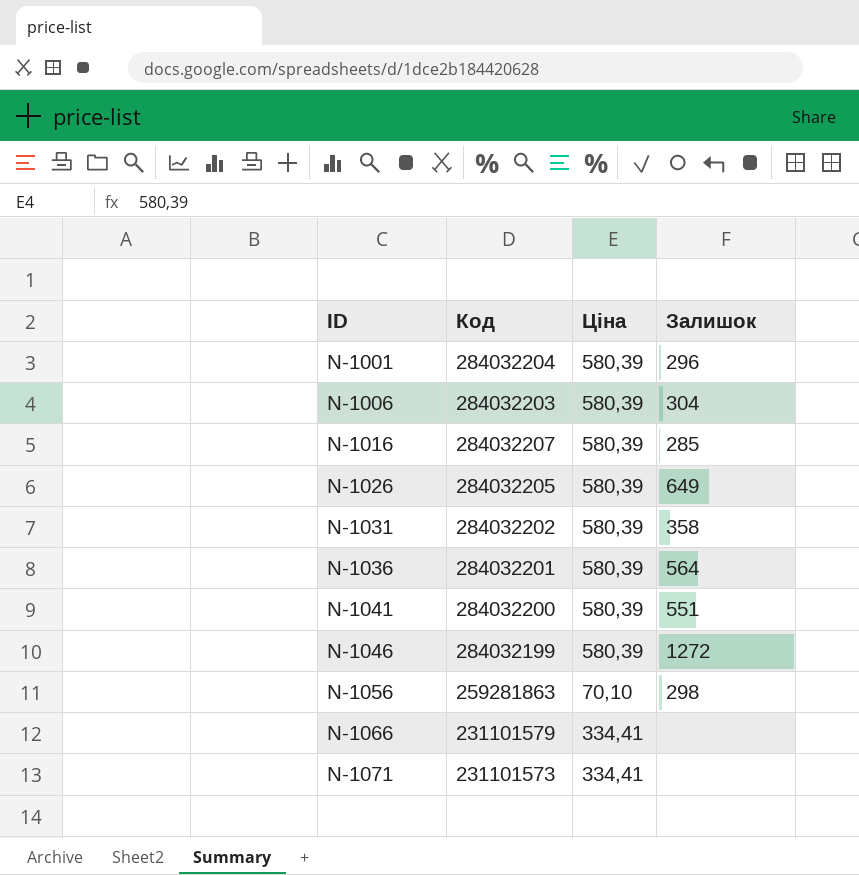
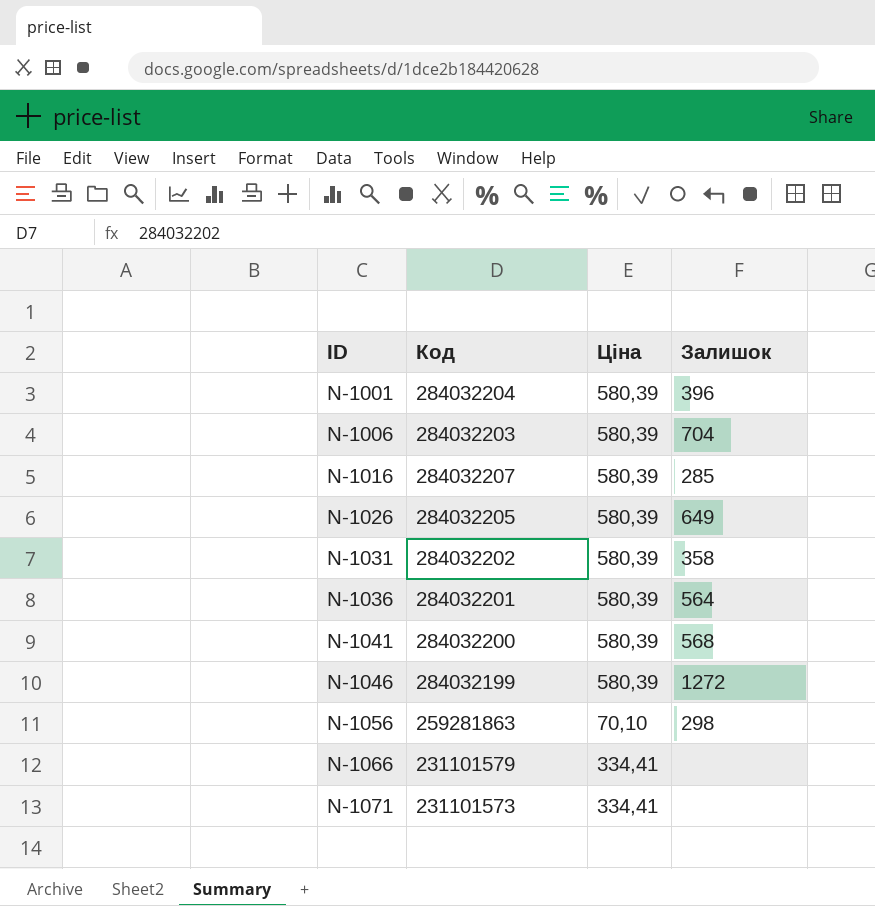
N-1001 | Залишок: 296 -> 396
N-1006 | Залишок: 304 -> 704
N-1041 | Залишок: 551 -> 568

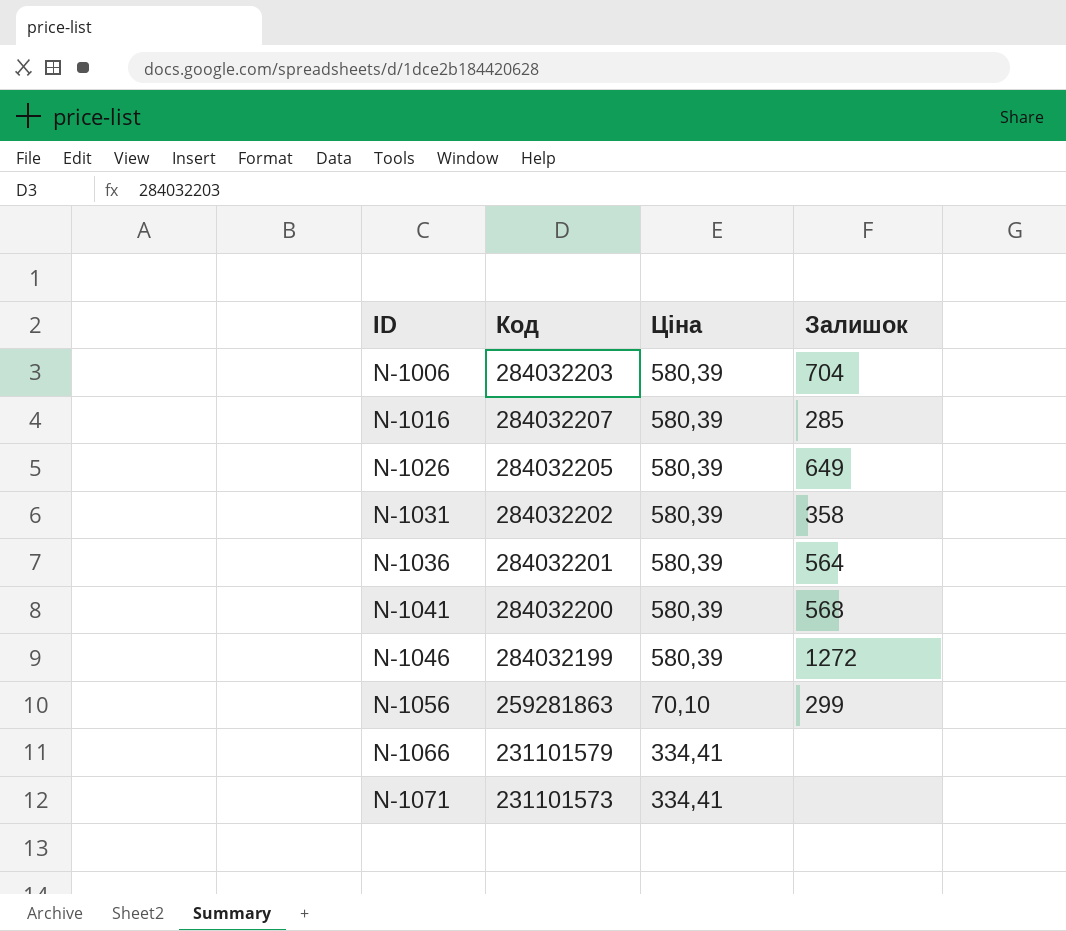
row N-1001: 284032204 | 580,39 | 396 -> none
N-1056 | Залишок: 298 -> 299

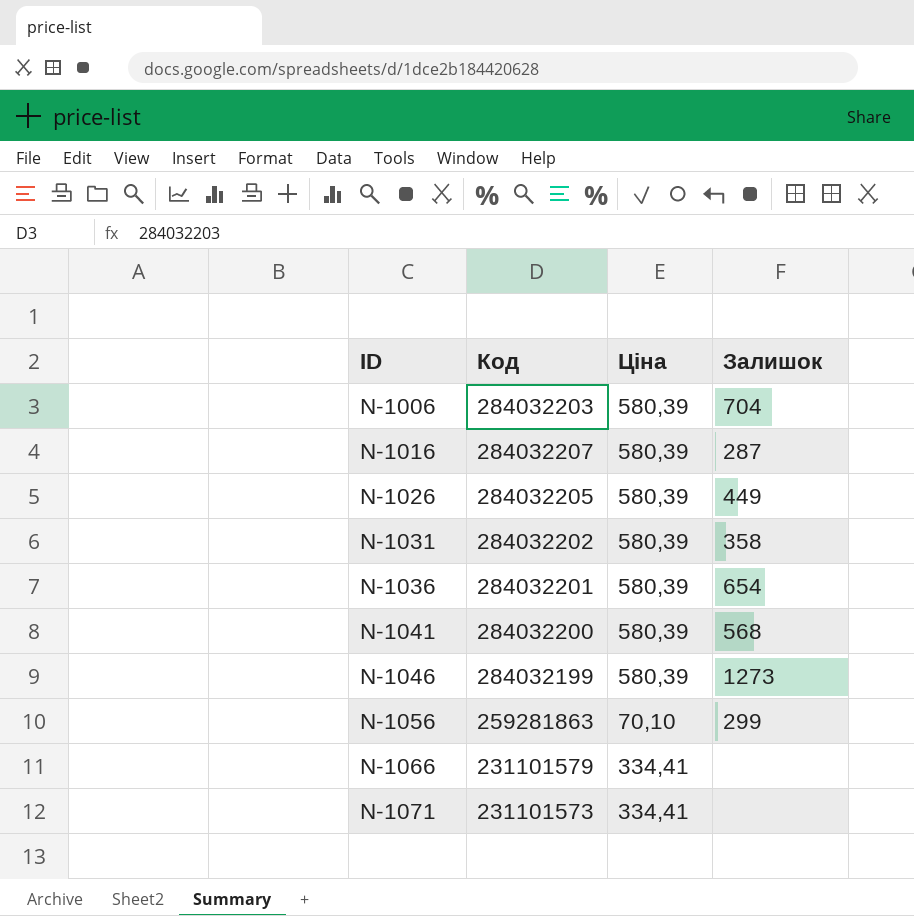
N-1016 | Залишок: 285 -> 287
N-1026 | Залишок: 649 -> 449
N-1036 | Залишок: 564 -> 654
N-1046 | Залишок: 1272 -> 1273

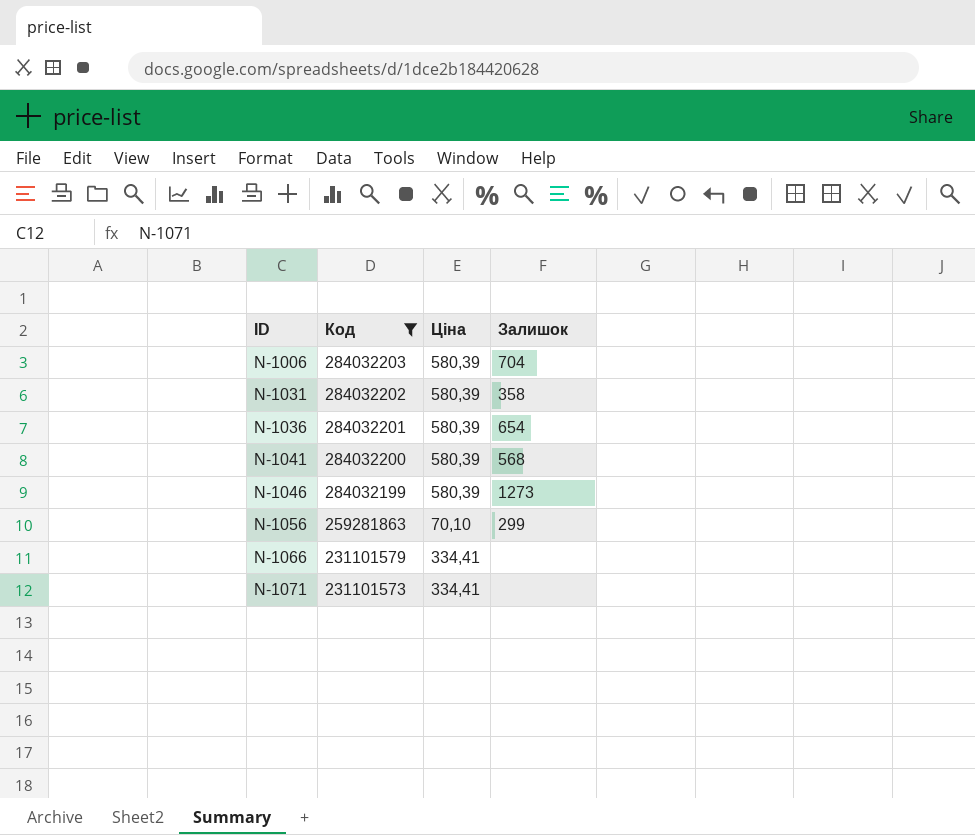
filter: none -> Код <= 284032203

